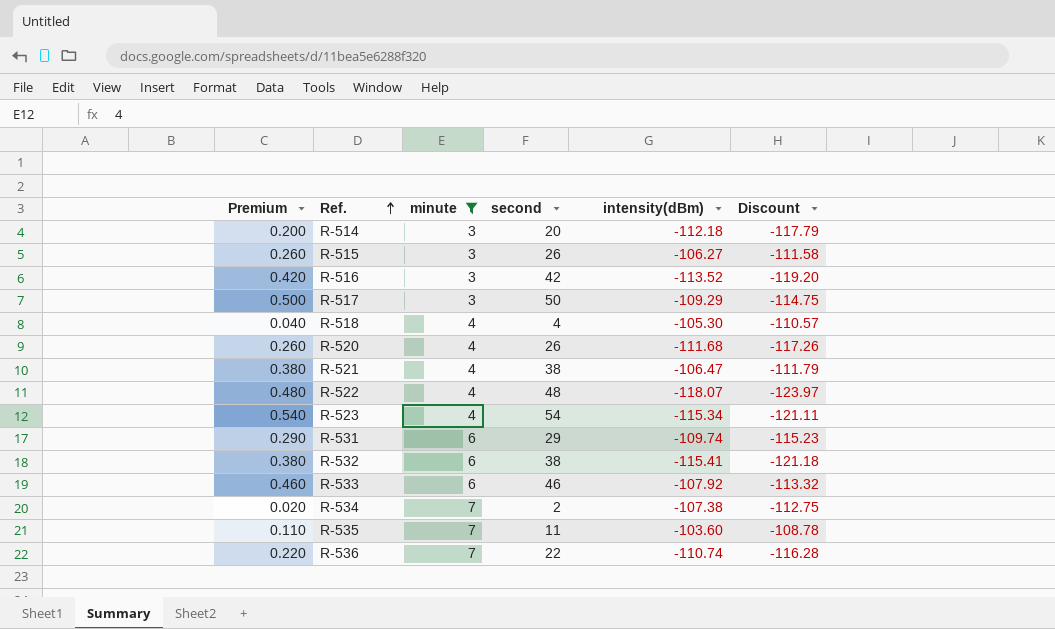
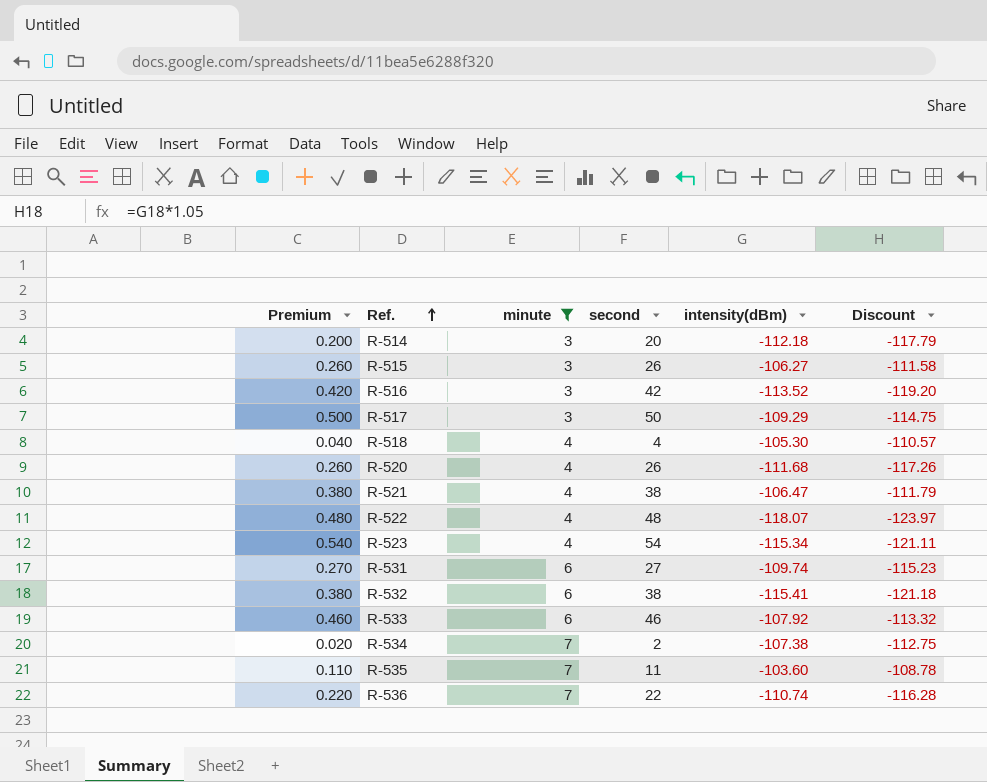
R-531 | Premium: 0.290 -> 0.270
R-531 | second: 29 -> 27

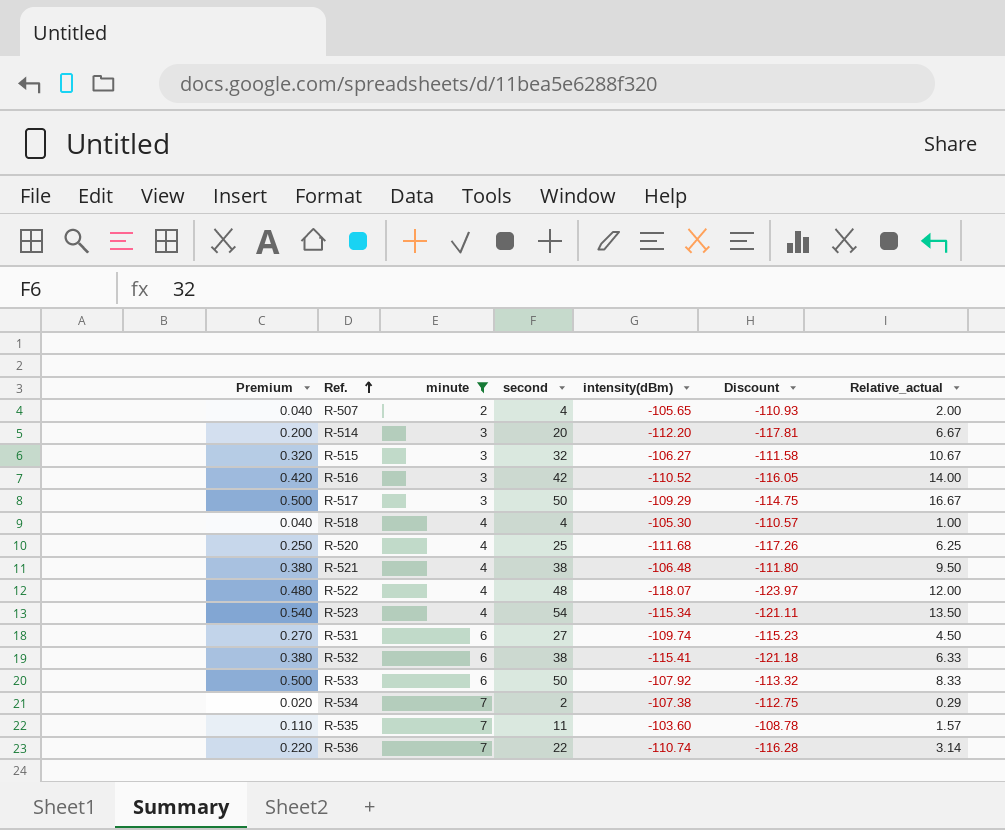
column Relative_actual | formula: none -> [second] / [minute]
row R-507: none -> 0.040 | 2 | 4 | -105.65 | -110.93 | 2.00
R-514 | intensity(dBm): -112.18 -> -112.20
R-514 | Discount: -117.79 -> -117.81
R-515 | Premium: 0.260 -> 0.320
R-515 | second: 26 -> 32
R-516 | intensity(dBm): -113.52 -> -110.52
R-516 | Discount: -119.20 -> -116.05
R-520 | Premium: 0.260 -> 0.250
R-520 | second: 26 -> 25
R-521 | intensity(dBm): -106.47 -> -106.48
R-521 | Discount: -111.79 -> -111.80
R-533 | Premium: 0.460 -> 0.500
R-533 | second: 46 -> 50

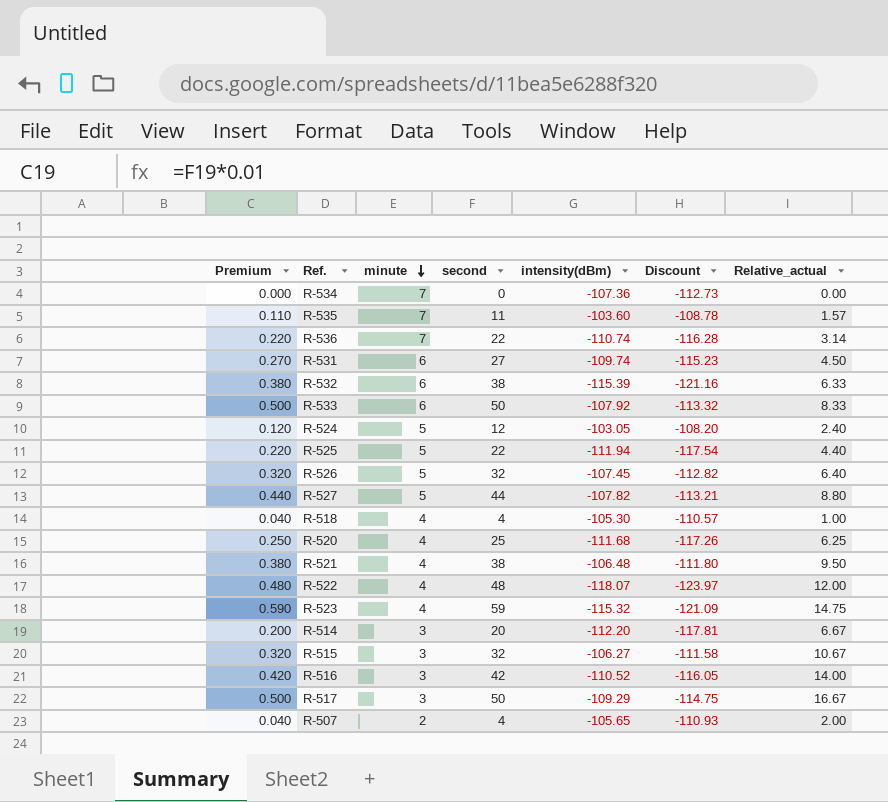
filter: minute != 5 -> none
row order: Ref. ascending -> minute descending
R-534 | Premium: 0.020 -> 0.000
R-534 | second: 2 -> 0
R-534 | intensity(dBm): -107.38 -> -107.36
R-534 | Discount: -112.75 -> -112.73
R-534 | Relative_actual: 0.29 -> 0.00
R-532 | intensity(dBm): -115.41 -> -115.39
R-532 | Discount: -121.18 -> -121.16
R-523 | Premium: 0.540 -> 0.590
R-523 | second: 54 -> 59
R-523 | intensity(dBm): -115.34 -> -115.32
R-523 | Discount: -121.11 -> -121.09
R-523 | Relative_actual: 13.50 -> 14.75

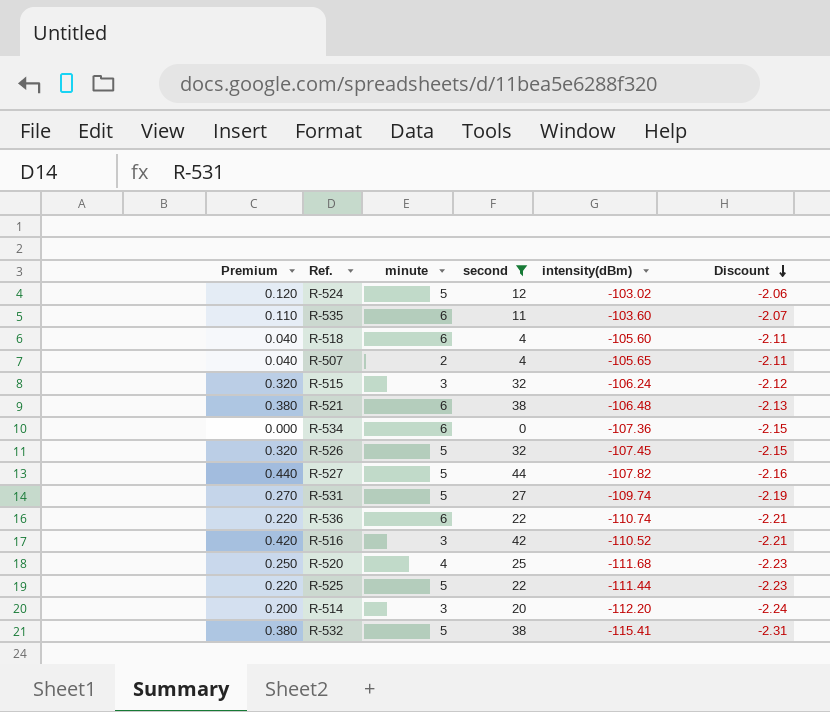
filter: none -> second <= 44
row order: minute descending -> Discount descending
column Relative_actual | formula: [second] / [minute] -> none
column Discount | formula: [intensity(dBm)] * 1.05 -> [intensity(dBm)] * 0.02
R-524 | intensity(dBm): -103.05 -> -103.02
R-535 | minute: 7 -> 6
R-518 | minute: 4 -> 6
R-518 | intensity(dBm): -105.30 -> -105.60
R-515 | intensity(dBm): -106.27 -> -106.24
R-521 | minute: 4 -> 6
R-534 | minute: 7 -> 6
R-531 | minute: 6 -> 5
R-536 | minute: 7 -> 6
R-525 | intensity(dBm): -111.94 -> -111.44
R-532 | minute: 6 -> 5
R-532 | intensity(dBm): -115.39 -> -115.41

